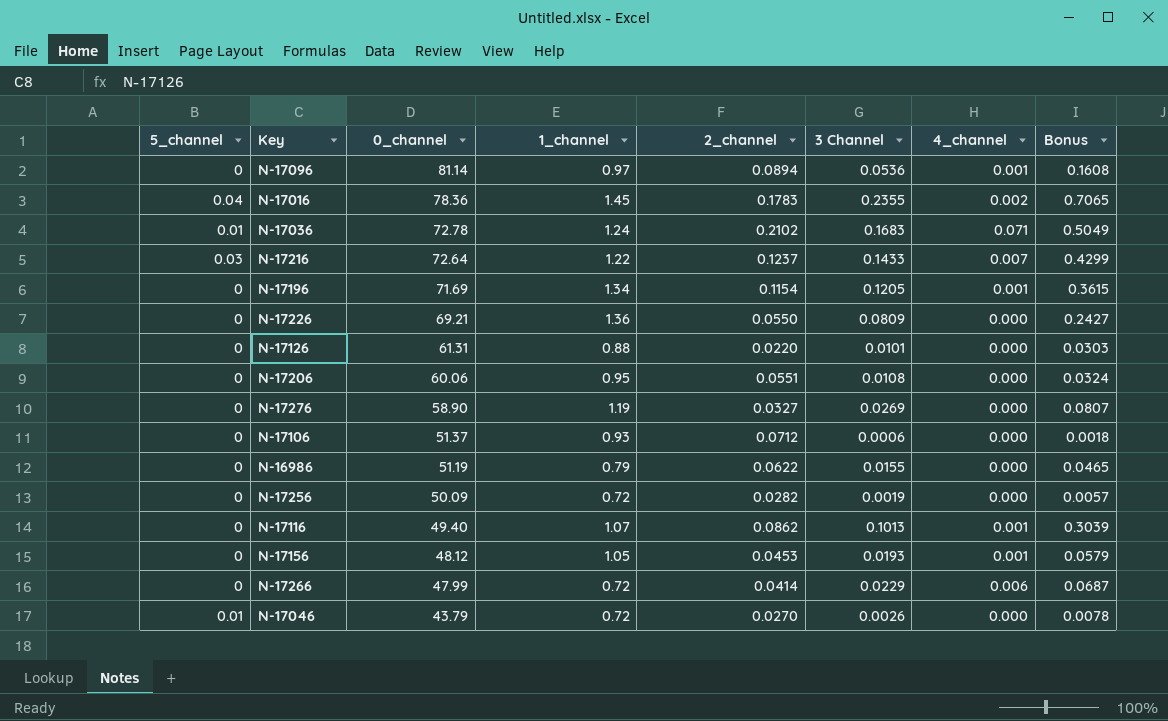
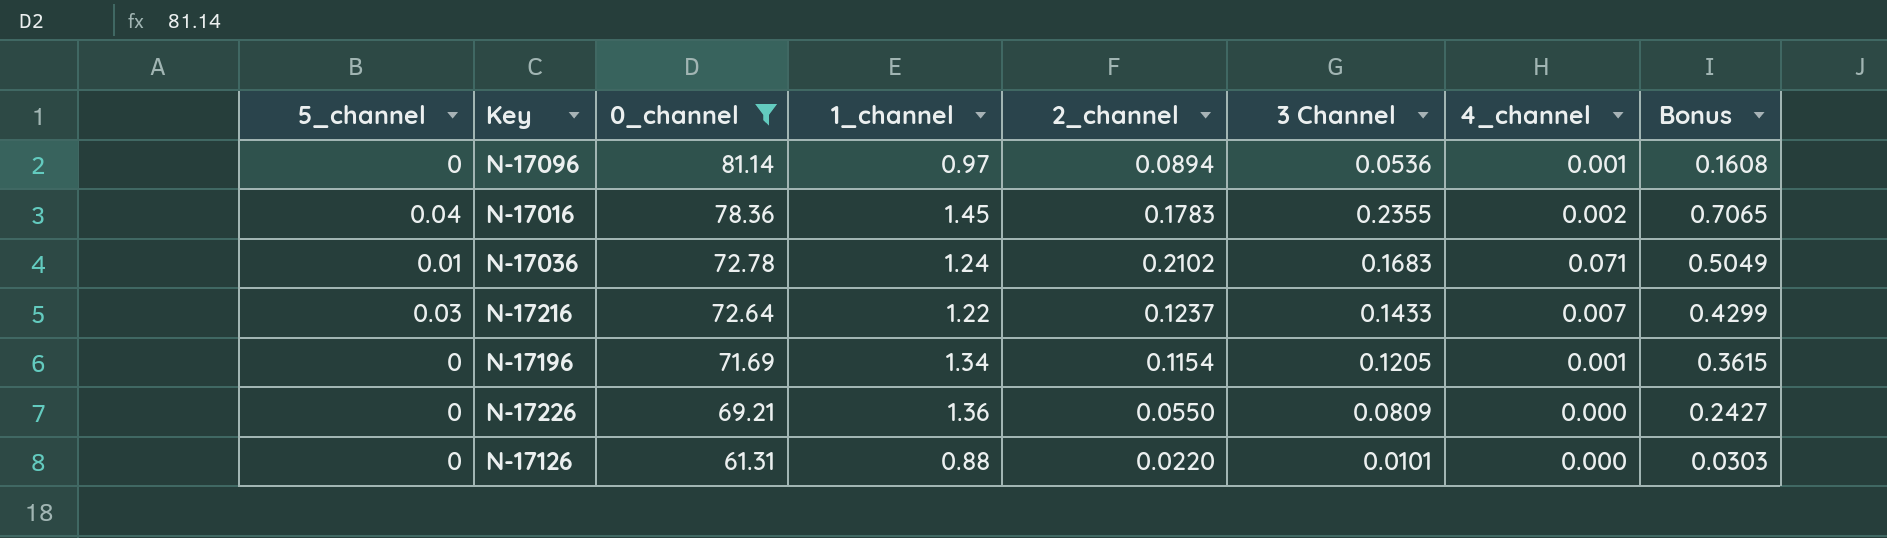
filter: none -> 0_channel >= 61.31

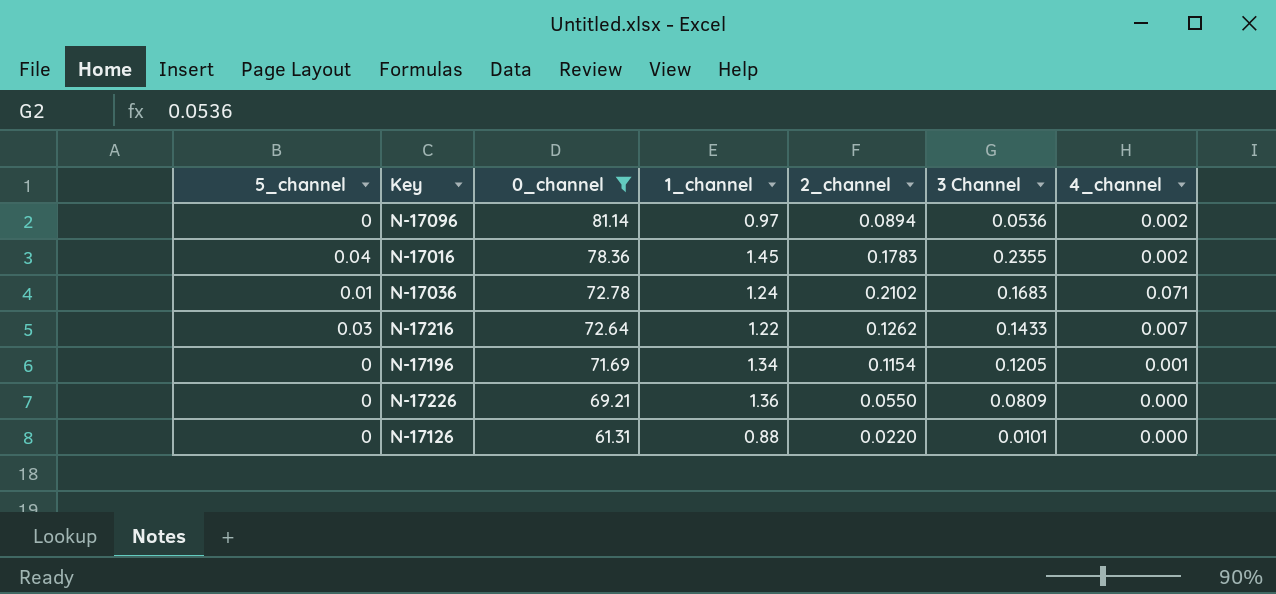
column Bonus | formula: [3 Channel] * 3 -> none
N-17096 | 4_channel: 0.001 -> 0.002
N-17216 | 2_channel: 0.1237 -> 0.1262

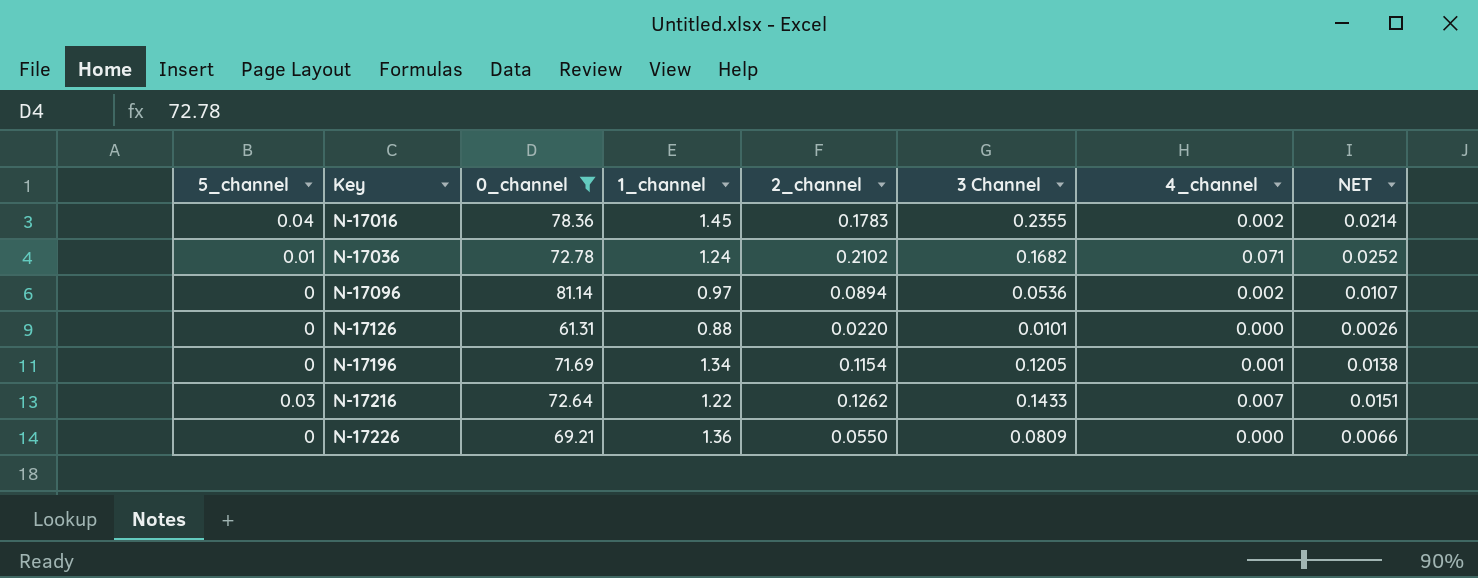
row order: 0_channel descending -> Key ascending
column NET | formula: none -> [2_channel] * 0.12
N-17036 | 3 Channel: 0.1683 -> 0.1682

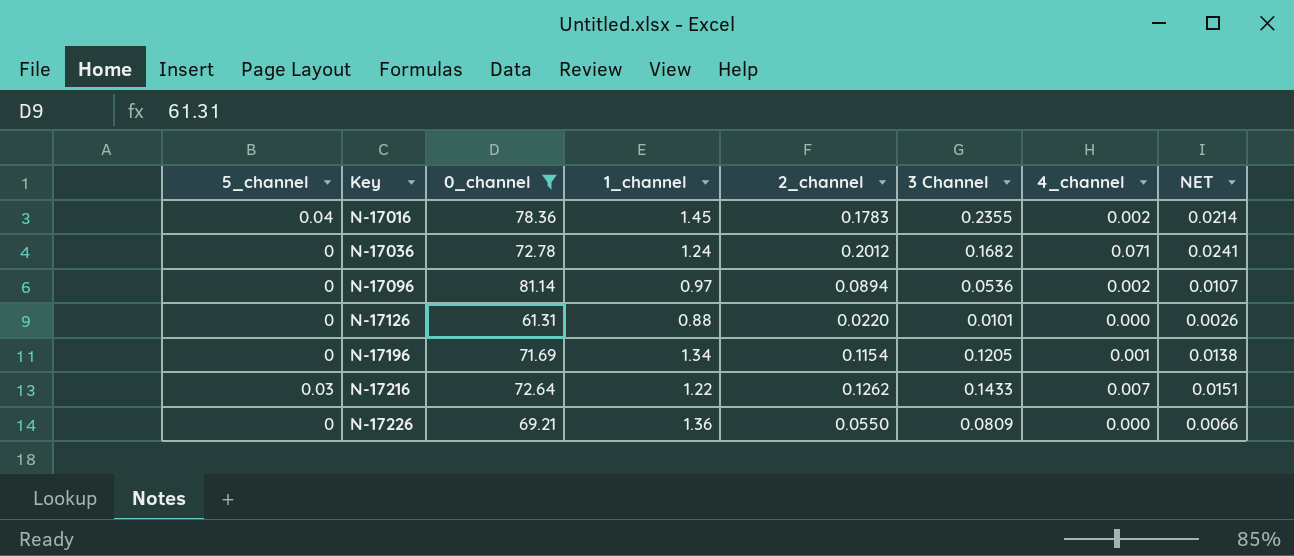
N-17036 | 5_channel: 0.01 -> 0
N-17036 | 2_channel: 0.2102 -> 0.2012
N-17036 | NET: 0.0252 -> 0.0241

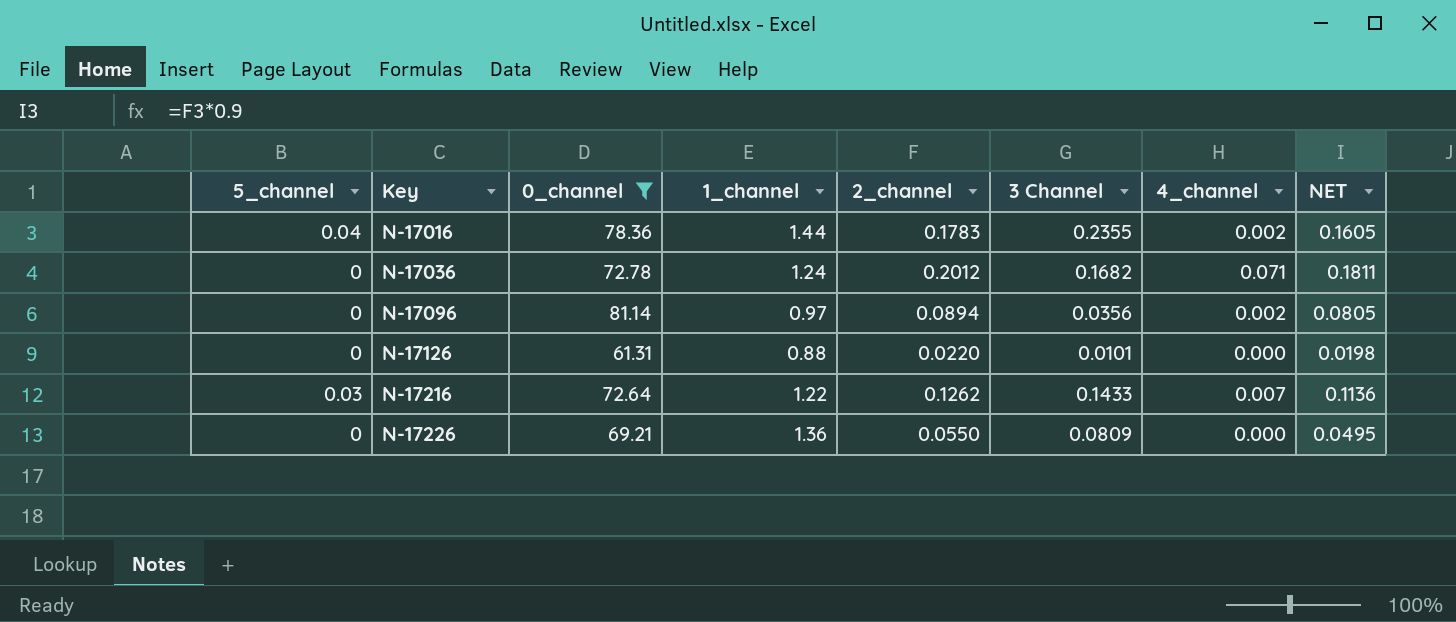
column NET | formula: [2_channel] * 0.12 -> [2_channel] * 0.9
row N-17196: 0 | 71.69 | 1.34 | 0.1154 | 0.1205 | 0.001 | 0.0138 -> none
N-17016 | 1_channel: 1.45 -> 1.44
N-17096 | 3 Channel: 0.0536 -> 0.0356

